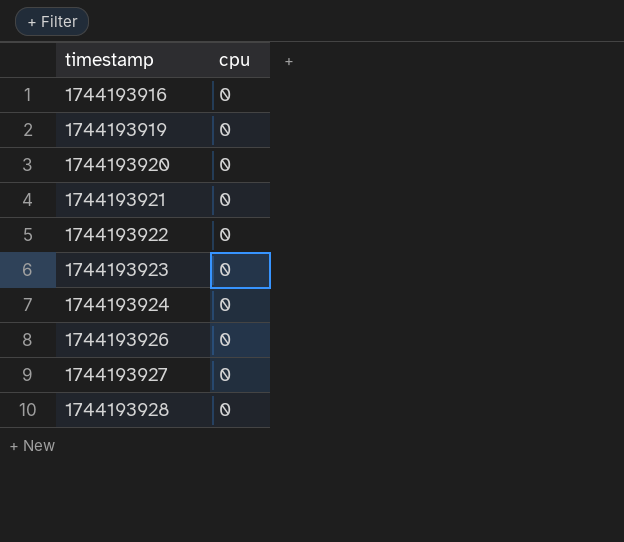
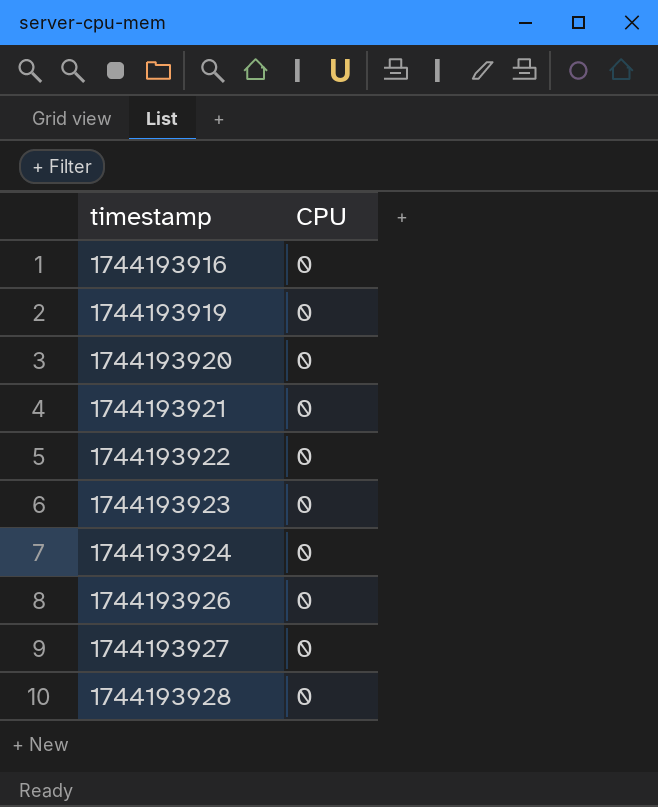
column name: cpu -> CPU

